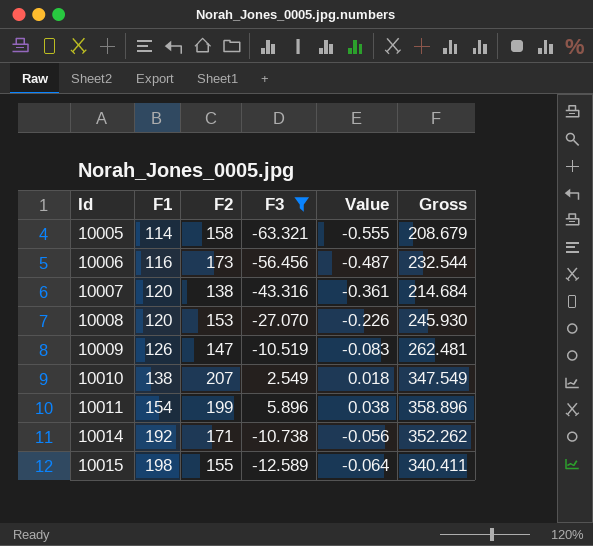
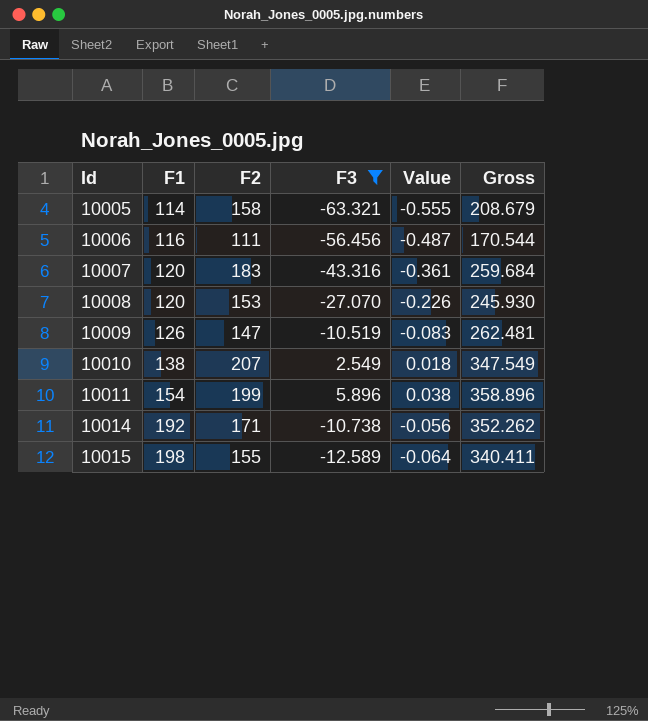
10006 | F2: 173 -> 111
10006 | Gross: 232.544 -> 170.544
10007 | F2: 138 -> 183
10007 | Gross: 214.684 -> 259.684

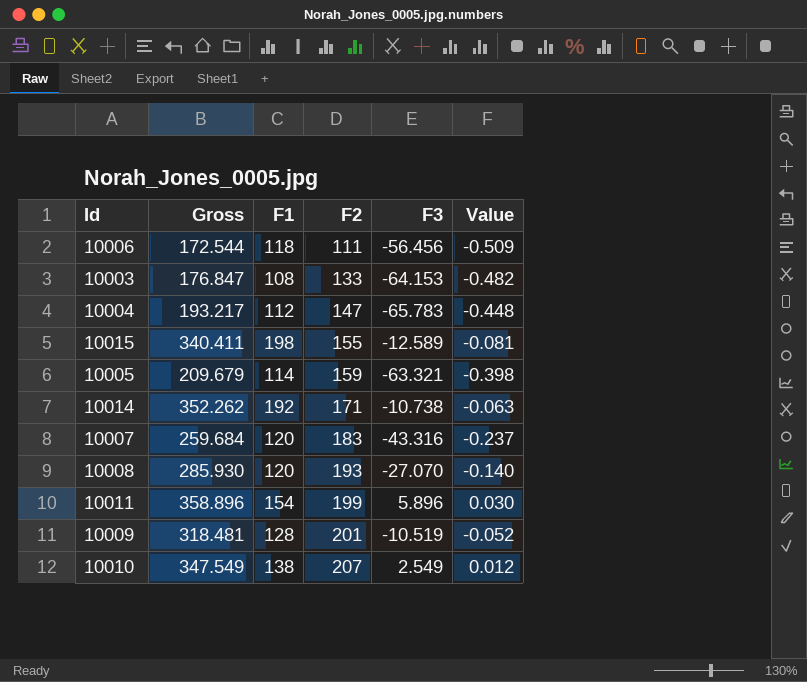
filter: F3 >= -63.321 -> none
row order: Id ascending -> F2 ascending
column Gross | position: 6 -> 2
column Value | formula: [F3] / [F1] -> [F3] / [F2]
10006 | Gross: 170.544 -> 172.544
10006 | F1: 116 -> 118
10005 | Gross: 208.679 -> 209.679
10005 | F2: 158 -> 159
10008 | Gross: 245.930 -> 285.930
10008 | F2: 153 -> 193
10009 | Gross: 262.481 -> 318.481
10009 | F1: 126 -> 128
10009 | F2: 147 -> 201

